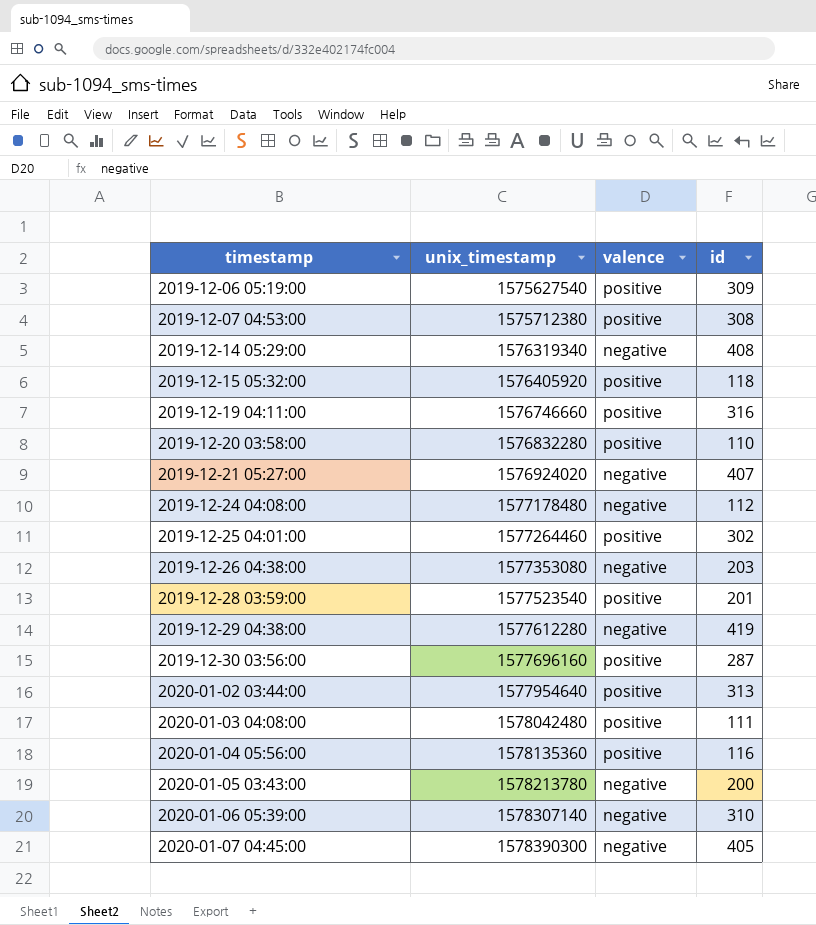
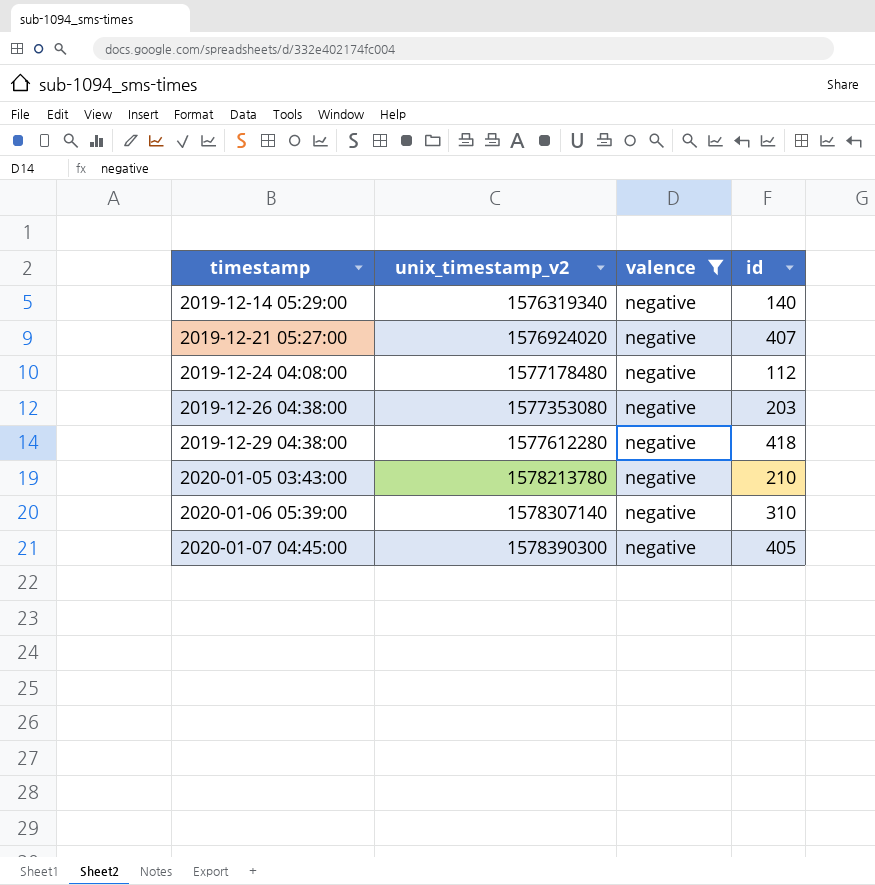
filter: none -> valence = negative
column name: unix_timestamp -> unix_timestamp_v2
2019-12-14 05:29:00 | id: 408 -> 140
2019-12-29 04:38:00 | id: 419 -> 418
2020-01-05 03:43:00 | id: 200 -> 210

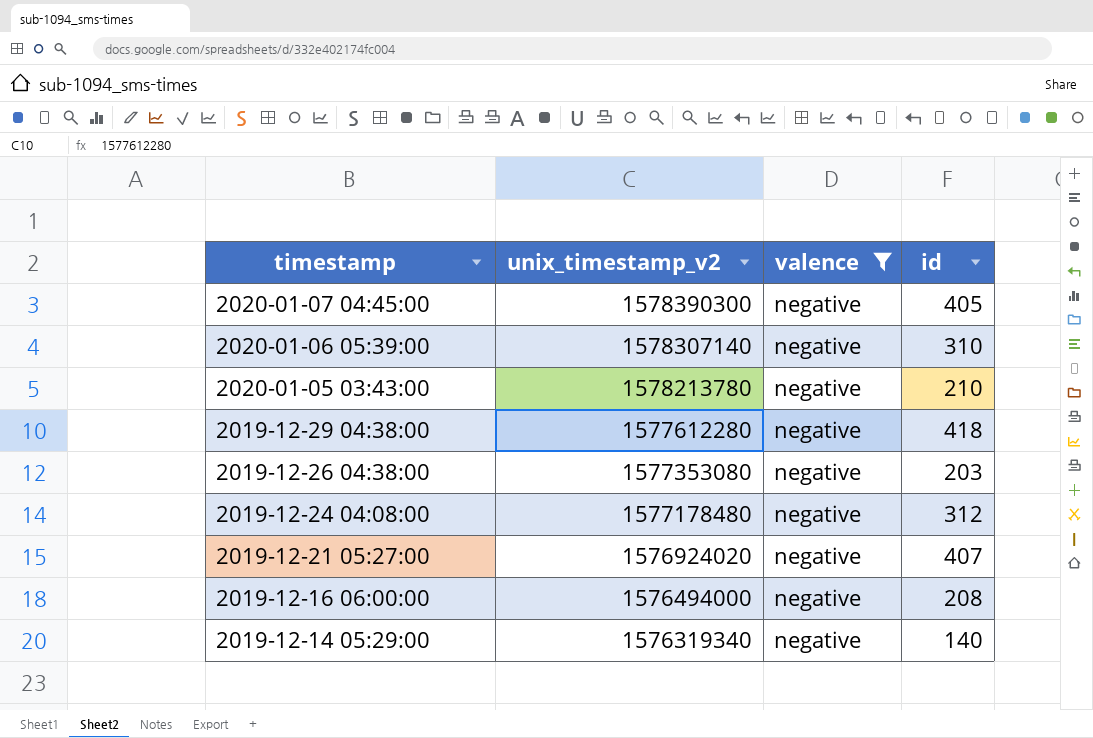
row order: timestamp ascending -> timestamp descending
2019-12-24 04:08:00 | id: 112 -> 312
row 2019-12-16 06:00:00: none -> 1576494000 | negative | 208

